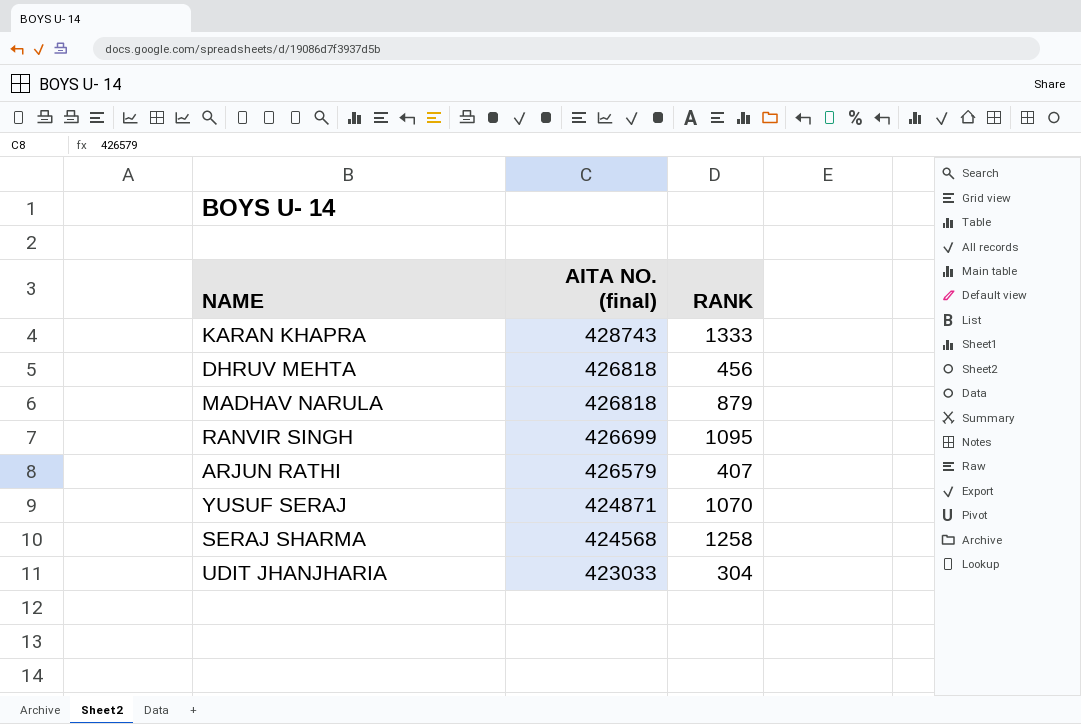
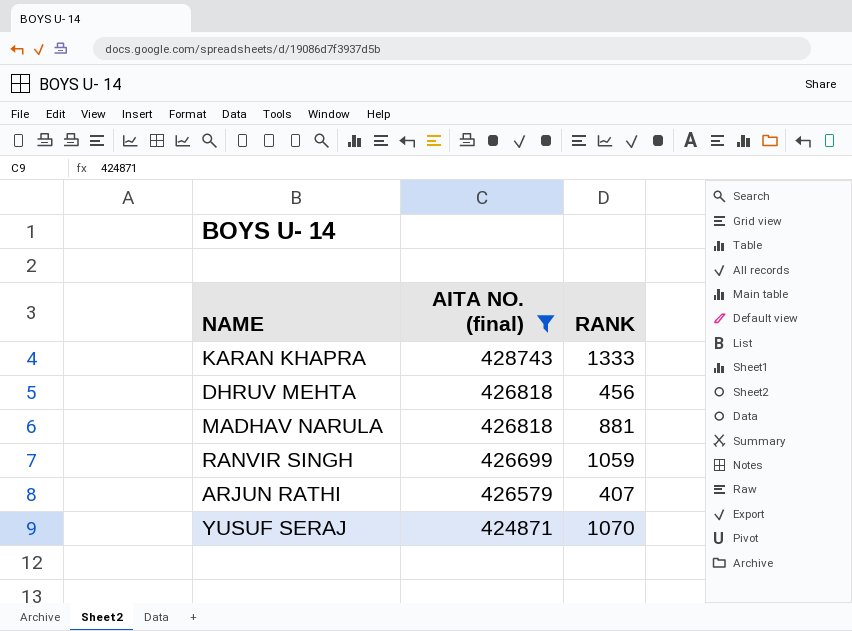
filter: none -> AITA NO. (final) >= 424871
MADHAV NARULA | RANK: 879 -> 881
RANVIR SINGH | RANK: 1095 -> 1059

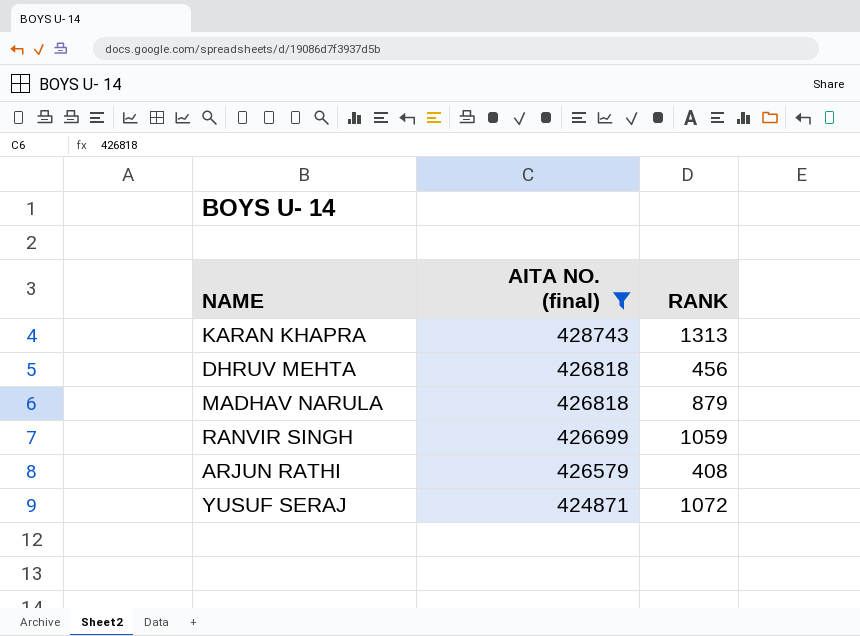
KARAN KHAPRA | RANK: 1333 -> 1313
MADHAV NARULA | RANK: 881 -> 879
ARJUN RATHI | RANK: 407 -> 408
YUSUF SERAJ | RANK: 1070 -> 1072

